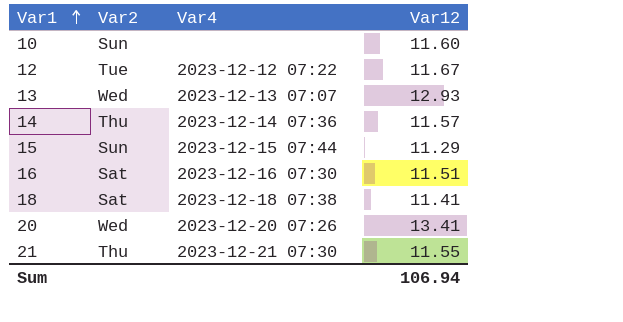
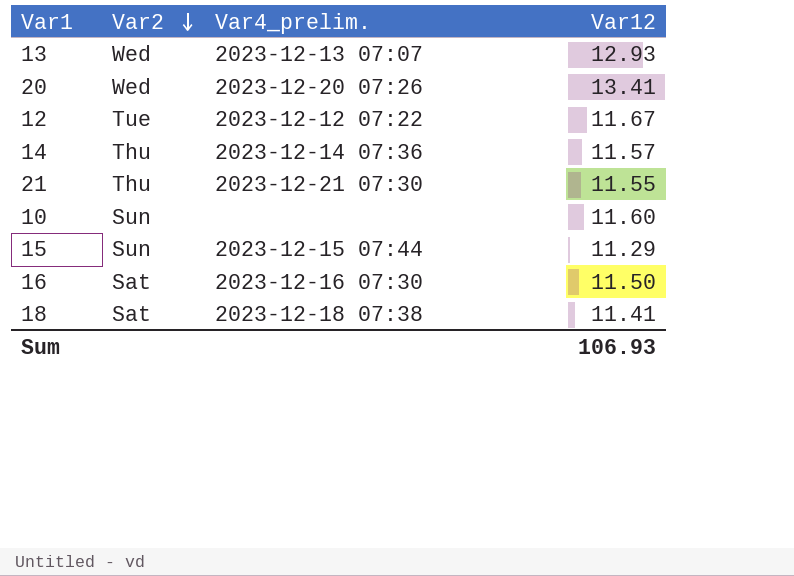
row order: Var1 ascending -> Var2 descending
column name: Var4 -> Var4_prelim.
16 | Var12: 11.51 -> 11.50
Sum | Var12: 106.94 -> 106.93

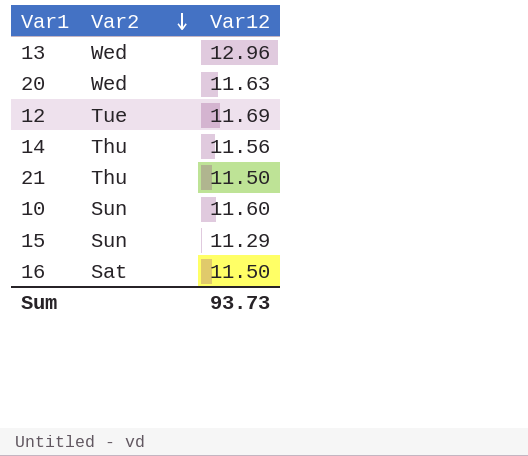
column Var4_prelim. | position: 3 -> none
row 18: Sat | 2023-12-18 07:38 | 11.41 -> none
13 | Var12: 12.93 -> 12.96
20 | Var12: 13.41 -> 11.63
12 | Var12: 11.67 -> 11.69
14 | Var12: 11.57 -> 11.56
21 | Var12: 11.55 -> 11.50
Sum | Var12: 106.93 -> 93.73

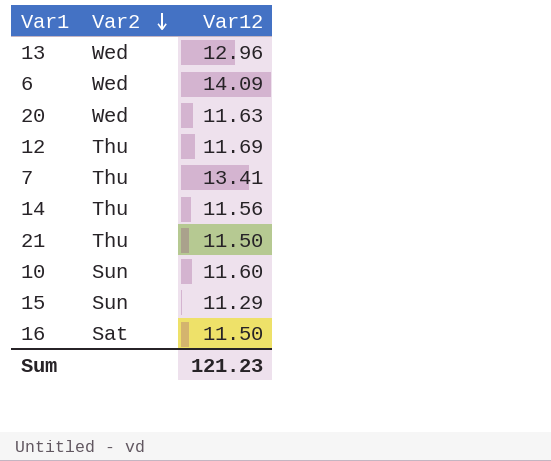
row 6: none -> Wed | 14.09
12 | Var2: Tue -> Thu
row 7: none -> Thu | 13.41
Sum | Var12: 93.73 -> 121.23

